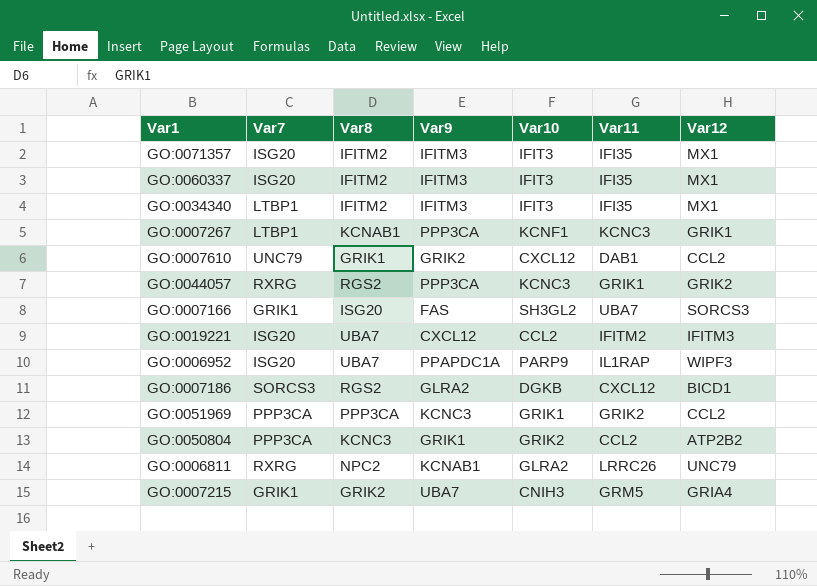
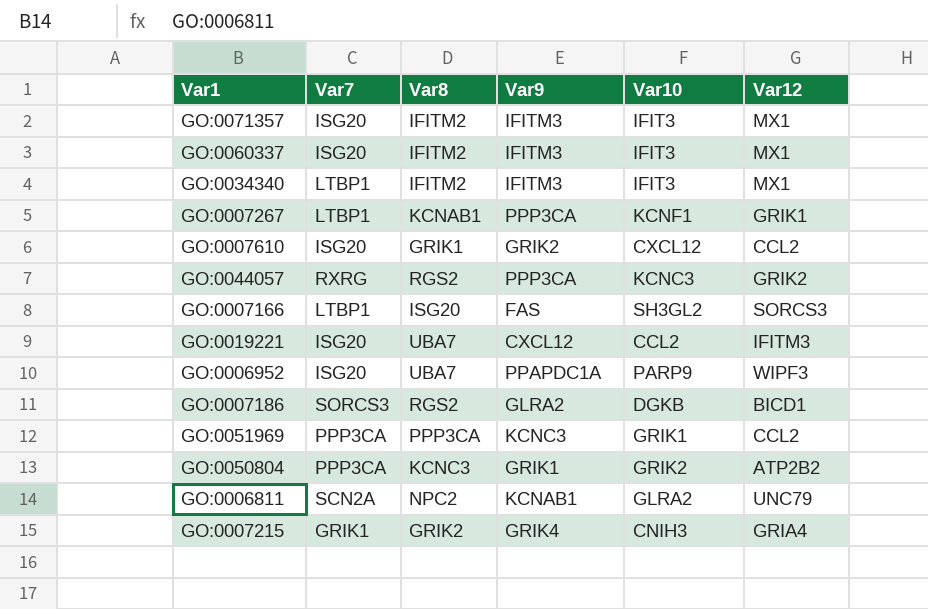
column Var11 | position: 6 -> none
GO:0007610 | Var7: UNC79 -> ISG20
GO:0007166 | Var7: GRIK1 -> LTBP1
GO:0006811 | Var7: RXRG -> SCN2A
GO:0007215 | Var9: UBA7 -> GRIK4

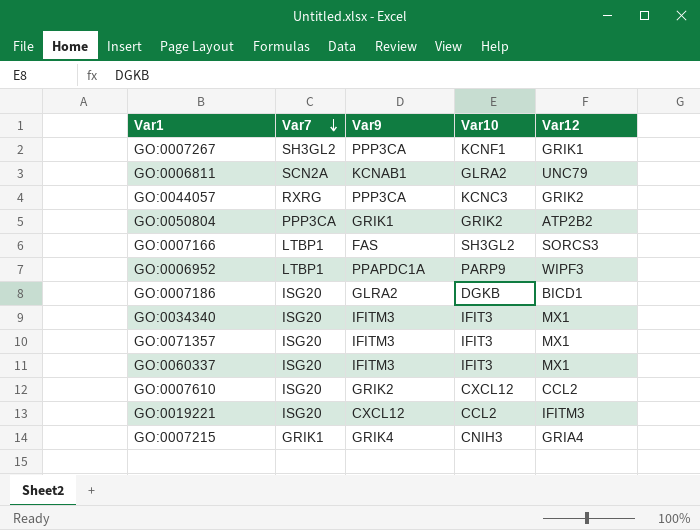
row order: none -> Var7 descending
column Var8 | position: 3 -> none
row GO:0051969: PPP3CA | PPP3CA | KCNC3 | GRIK1 | CCL2 -> none
GO:0007267 | Var7: LTBP1 -> SH3GL2
GO:0006952 | Var7: ISG20 -> LTBP1
GO:0007186 | Var7: SORCS3 -> ISG20
GO:0034340 | Var7: LTBP1 -> ISG20

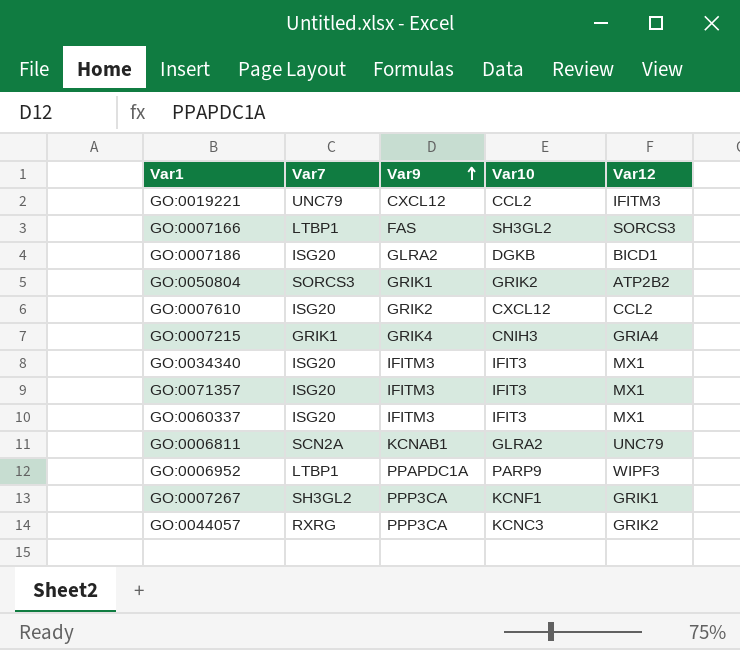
row order: Var7 descending -> Var9 ascending
GO:0019221 | Var7: ISG20 -> UNC79
GO:0050804 | Var7: PPP3CA -> SORCS3

